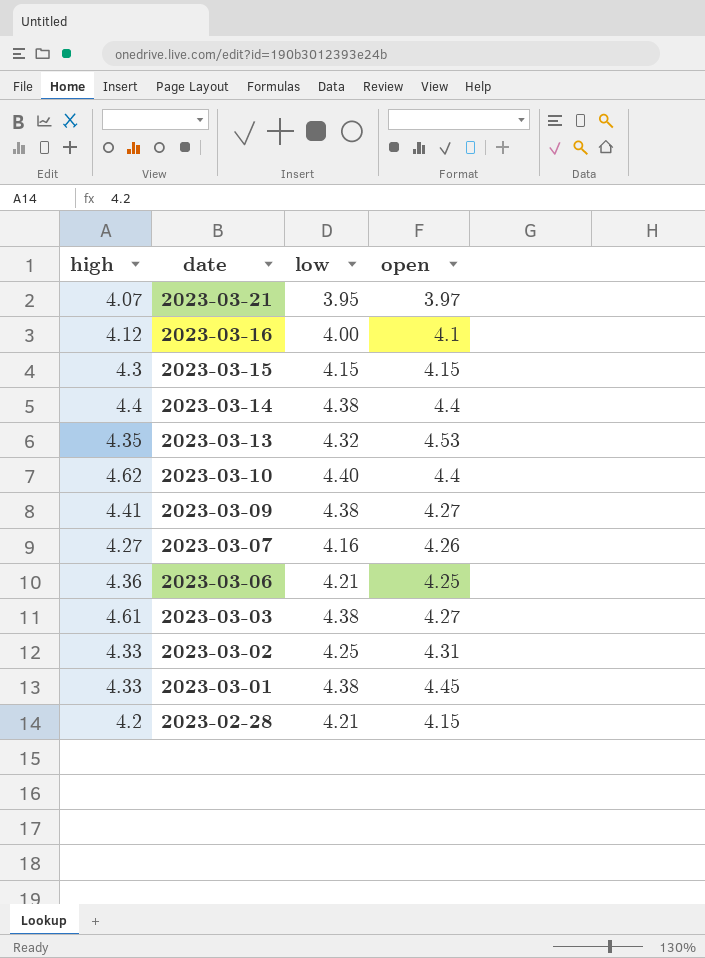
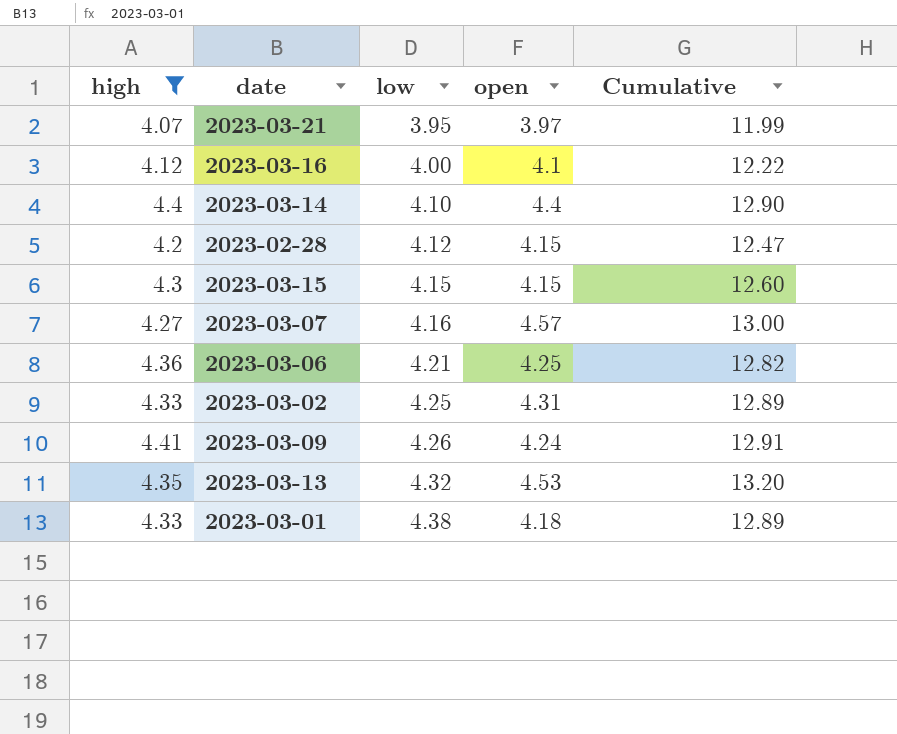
filter: none -> high <= 4.41
row order: date descending -> low ascending
column Cumulative | formula: none -> [high] + [low] + [open]
2023-03-14 | low: 4.38 -> 4.10
2023-02-28 | low: 4.21 -> 4.12
2023-03-07 | open: 4.26 -> 4.57
2023-03-09 | low: 4.38 -> 4.26
2023-03-09 | open: 4.27 -> 4.24
2023-03-01 | open: 4.45 -> 4.18

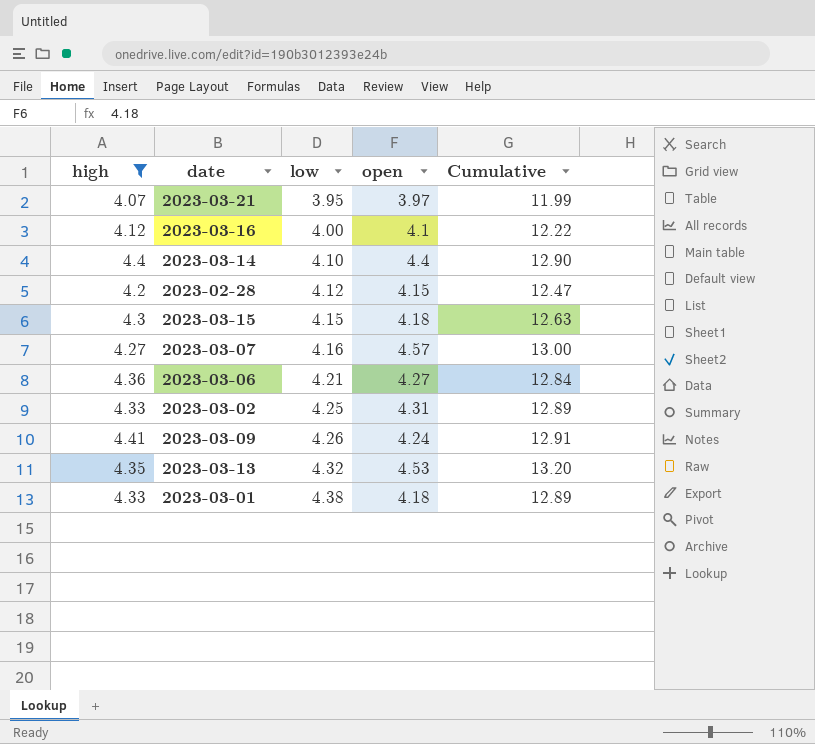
2023-03-15 | open: 4.15 -> 4.18
2023-03-15 | Cumulative: 12.60 -> 12.63
2023-03-06 | open: 4.25 -> 4.27
2023-03-06 | Cumulative: 12.82 -> 12.84

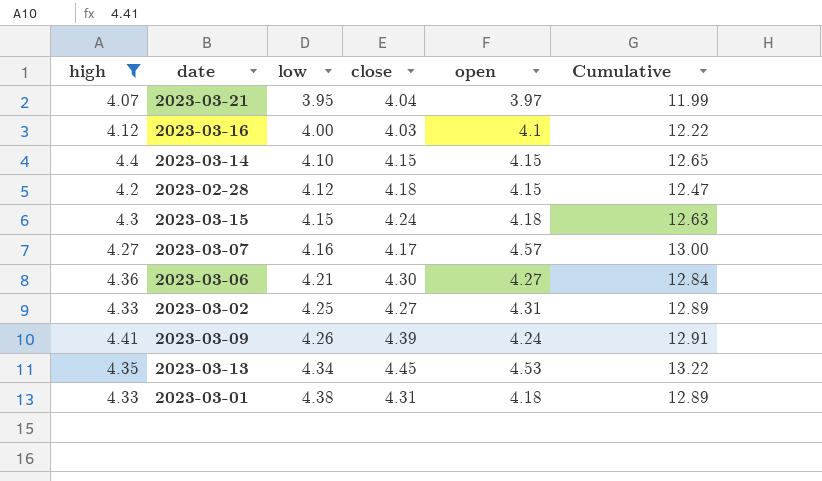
column close | position: none -> 4
2023-03-14 | open: 4.4 -> 4.15
2023-03-14 | Cumulative: 12.90 -> 12.65
2023-03-13 | low: 4.32 -> 4.34
2023-03-13 | Cumulative: 13.20 -> 13.22

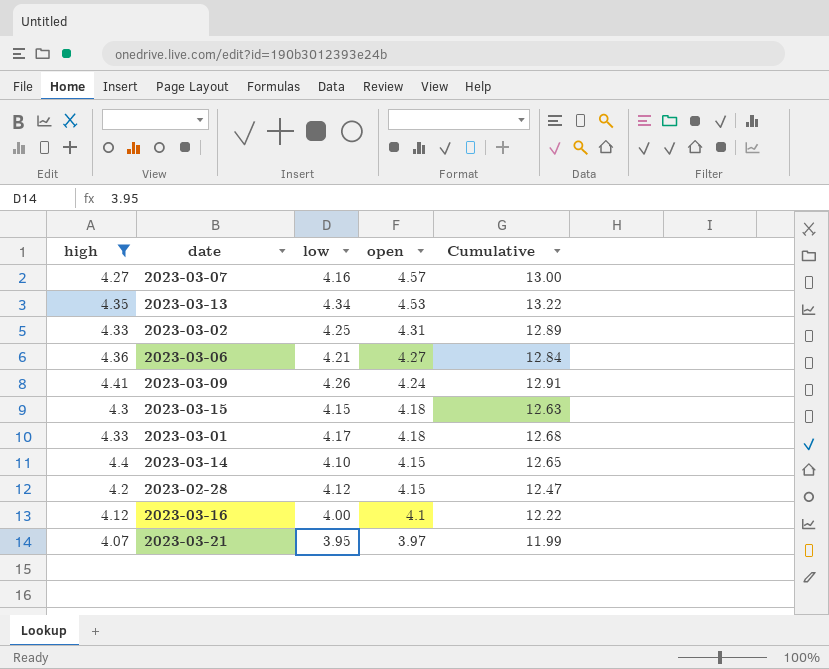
row order: low ascending -> open descending
column close | position: 4 -> none
2023-03-01 | low: 4.38 -> 4.17
2023-03-01 | Cumulative: 12.89 -> 12.68

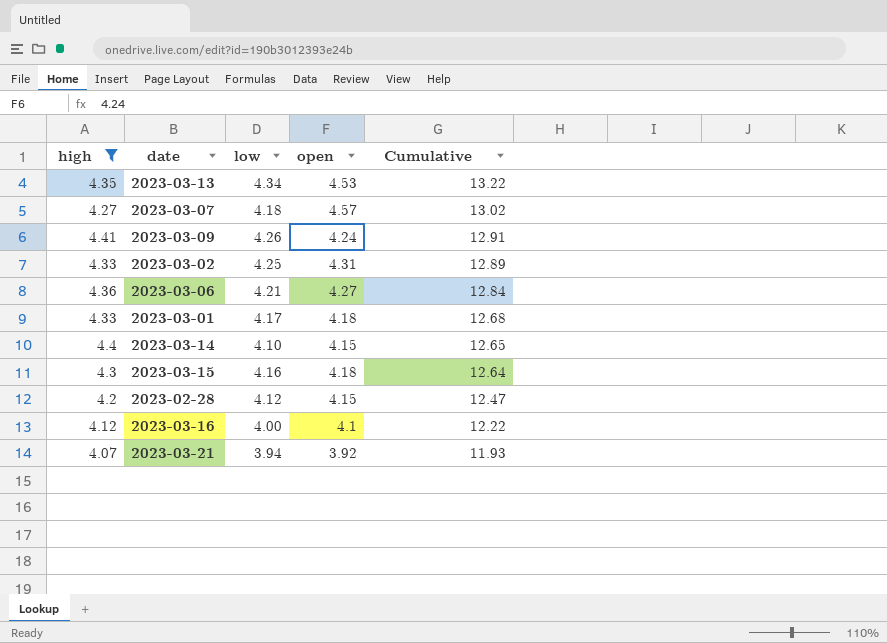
row order: open descending -> Cumulative descending
2023-03-07 | low: 4.16 -> 4.18
2023-03-07 | Cumulative: 13.00 -> 13.02
2023-03-15 | low: 4.15 -> 4.16
2023-03-15 | Cumulative: 12.63 -> 12.64
2023-03-21 | low: 3.95 -> 3.94
2023-03-21 | open: 3.97 -> 3.92
2023-03-21 | Cumulative: 11.99 -> 11.93

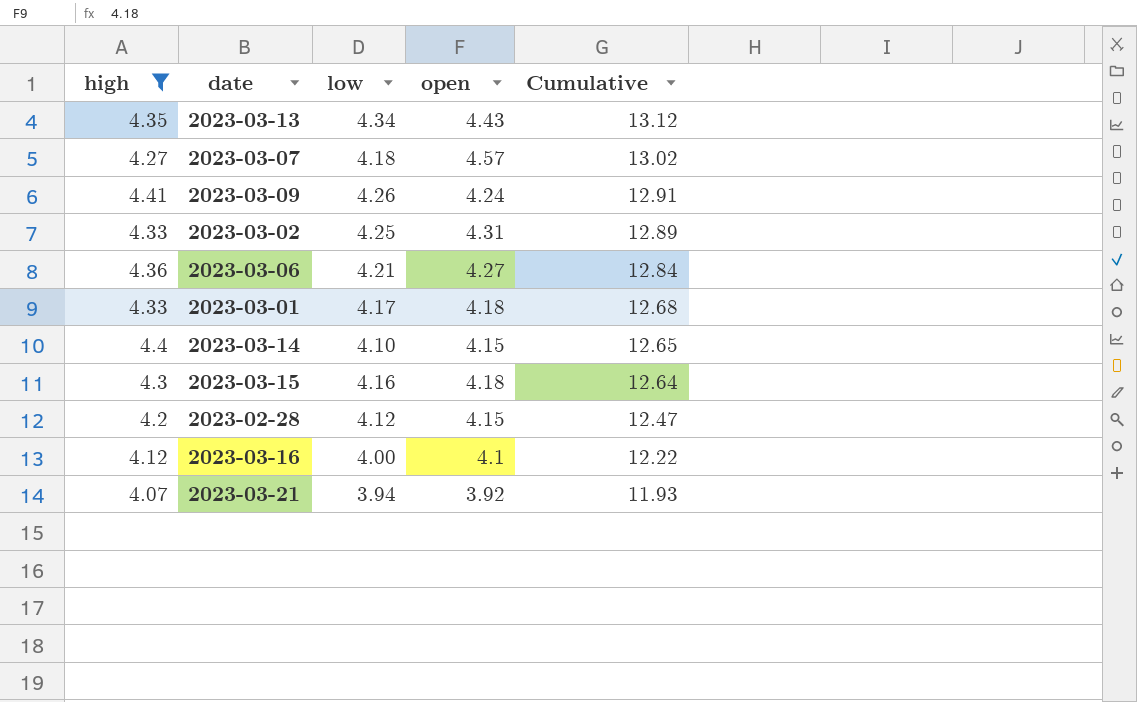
2023-03-13 | open: 4.53 -> 4.43
2023-03-13 | Cumulative: 13.22 -> 13.12

